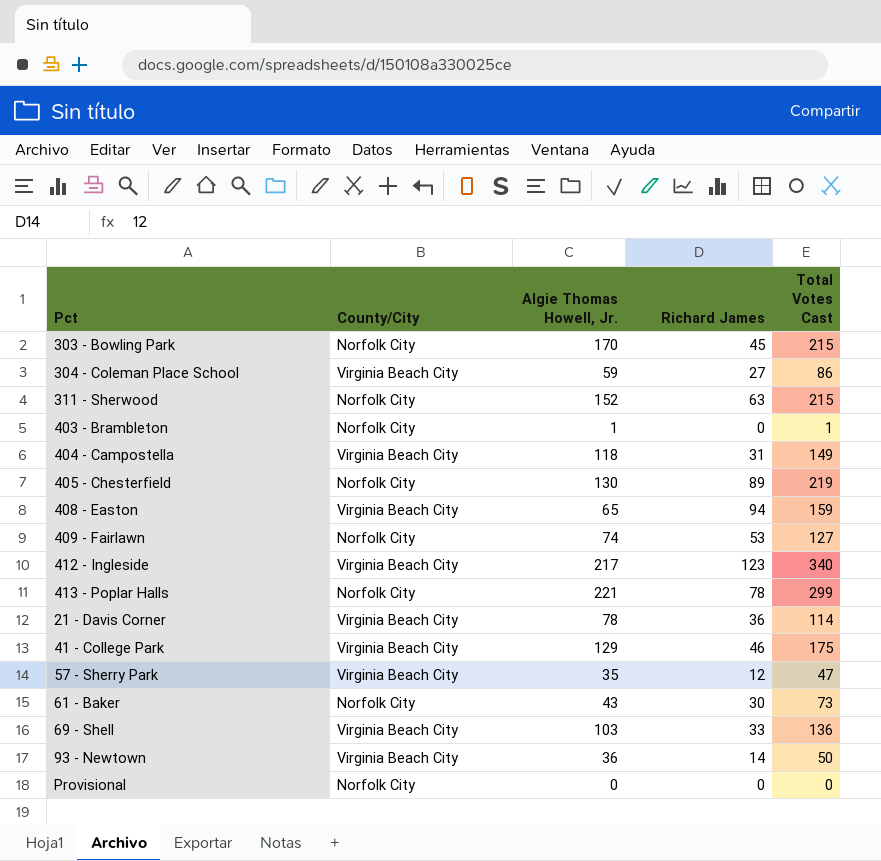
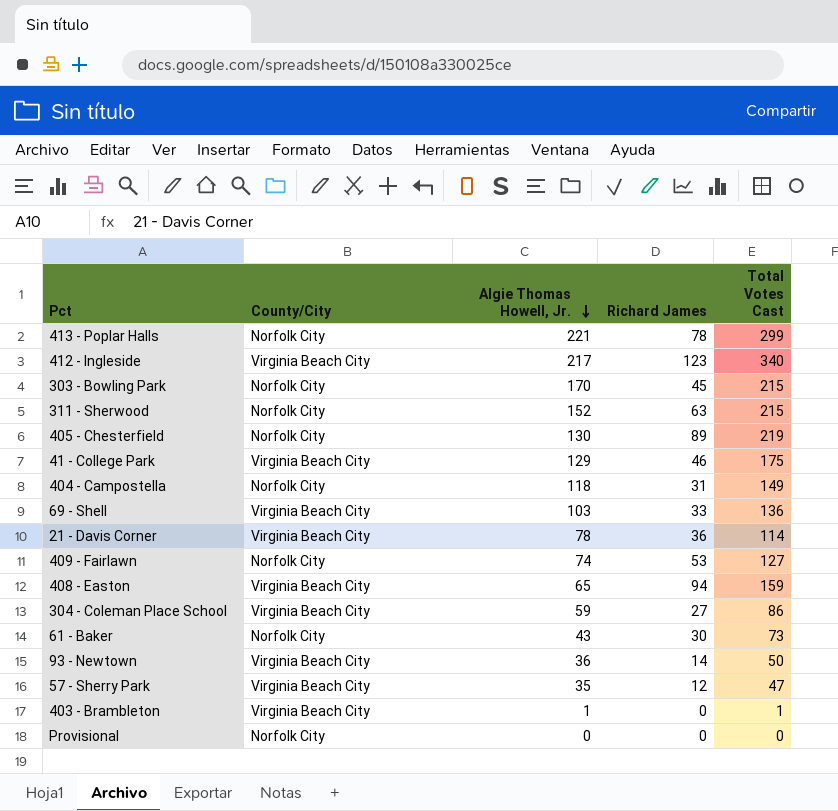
row order: none -> Algie Thomas Howell, Jr. descending
404 - Campostella | County/City: Virginia Beach City -> Norfolk City
403 - Brambleton | County/City: Norfolk City -> Virginia Beach City

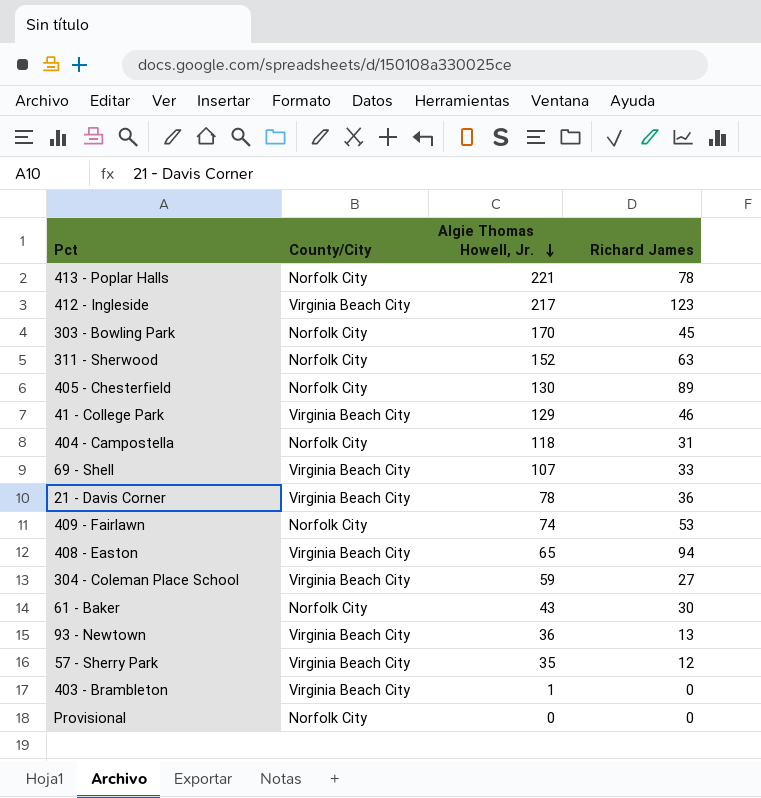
column Total Votes Cast | formula: [Algie Thomas Howell, Jr.] + [Richard James] -> none
69 - Shell | Algie Thomas Howell, Jr.: 103 -> 107
93 - Newtown | Richard James: 14 -> 13

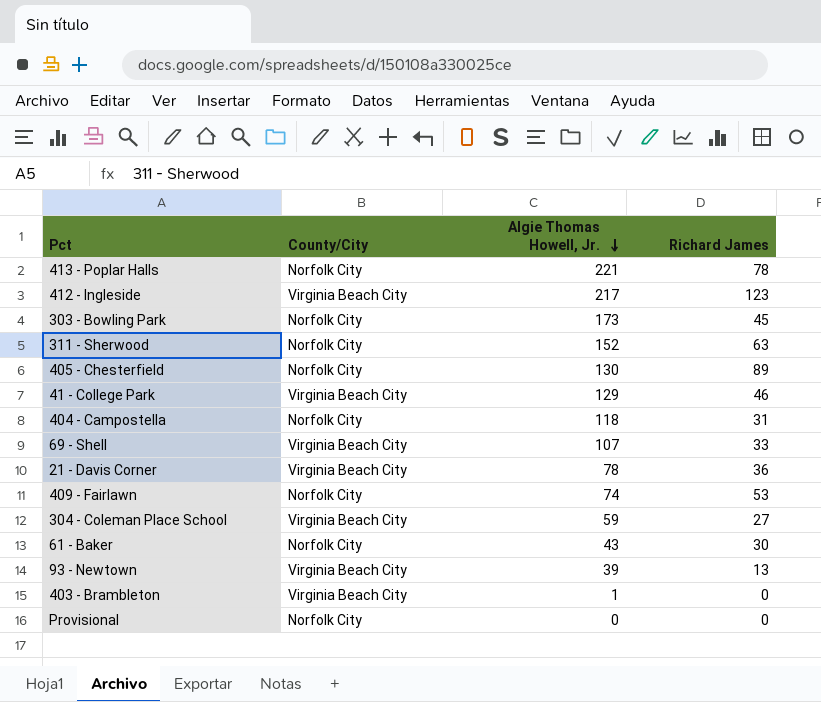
row 408 - Easton: Virginia Beach City | 65 | 94 -> none
row 57 - Sherry Park: Virginia Beach City | 35 | 12 -> none
303 - Bowling Park | Algie Thomas Howell, Jr.: 170 -> 173
93 - Newtown | Algie Thomas Howell, Jr.: 36 -> 39

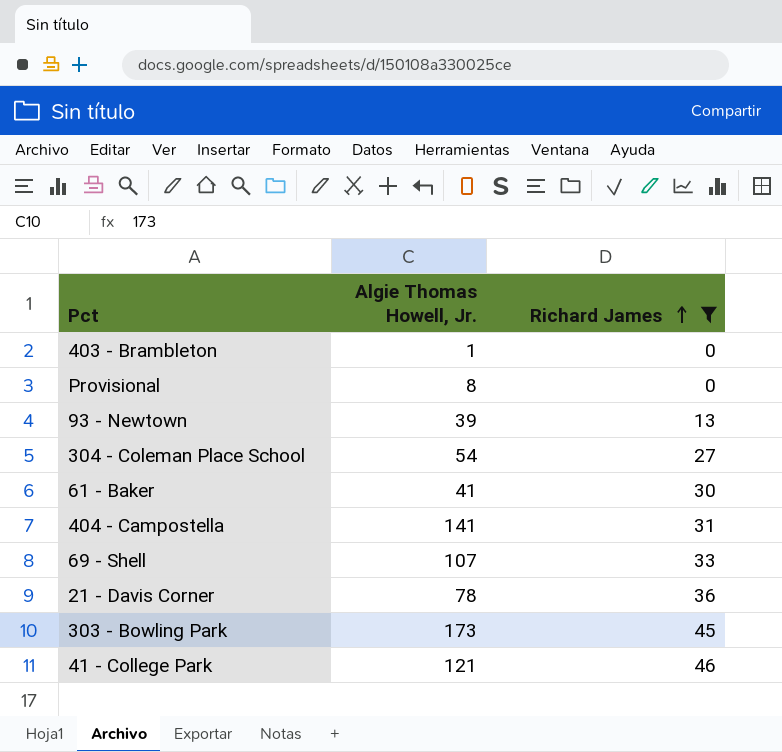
filter: none -> Richard James <= 46
row order: Algie Thomas Howell, Jr. descending -> Richard James ascending
column County/City | position: 2 -> none
Provisional | Algie Thomas Howell, Jr.: 0 -> 8
304 - Coleman Place School | Algie Thomas Howell, Jr.: 59 -> 54
61 - Baker | Algie Thomas Howell, Jr.: 43 -> 41
404 - Campostella | Algie Thomas Howell, Jr.: 118 -> 141
41 - College Park | Algie Thomas Howell, Jr.: 129 -> 121

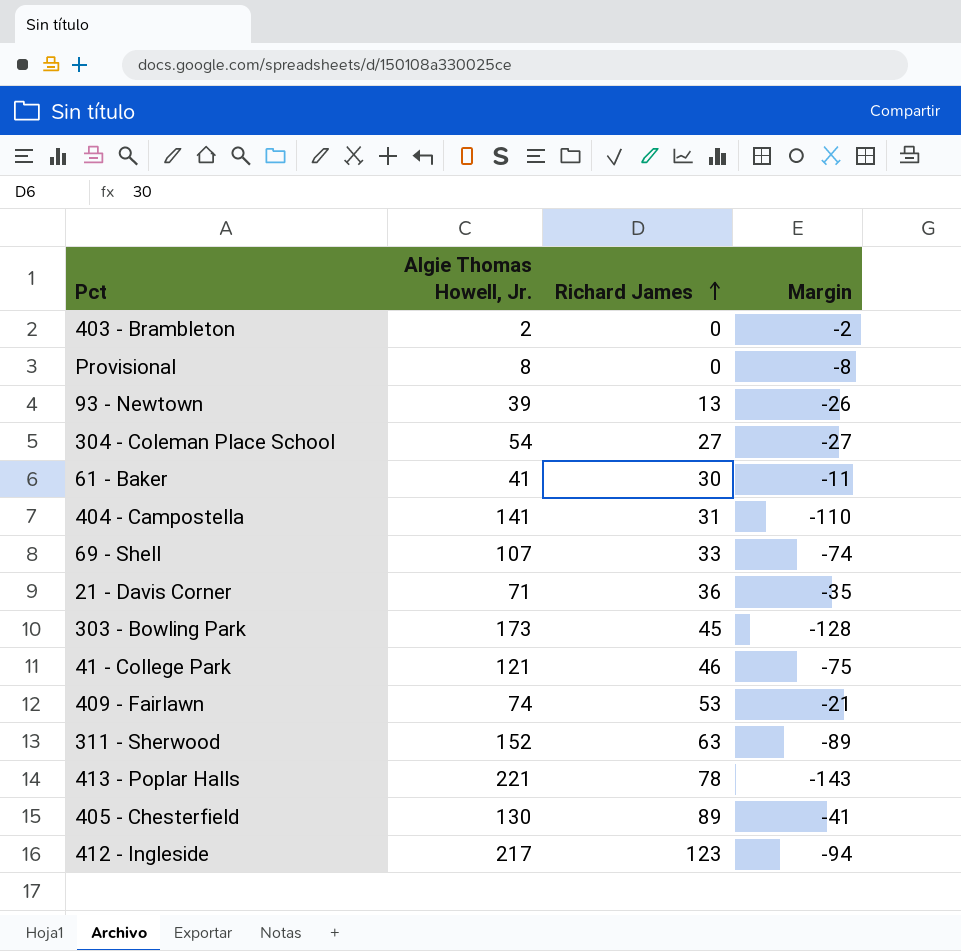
filter: Richard James <= 46 -> none
column Margin | formula: none -> [Richard James] - [Algie Thomas Howell, Jr.]
403 - Brambleton | Algie Thomas Howell, Jr.: 1 -> 2
21 - Davis Corner | Algie Thomas Howell, Jr.: 78 -> 71

